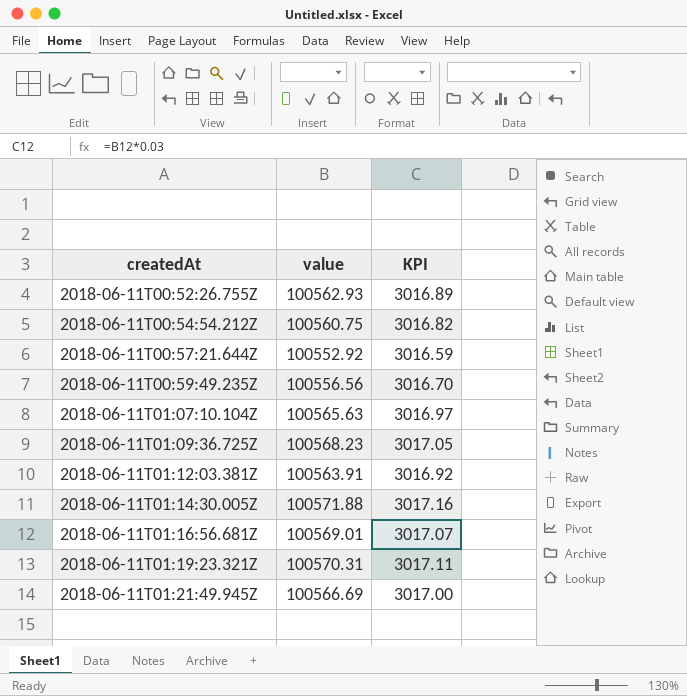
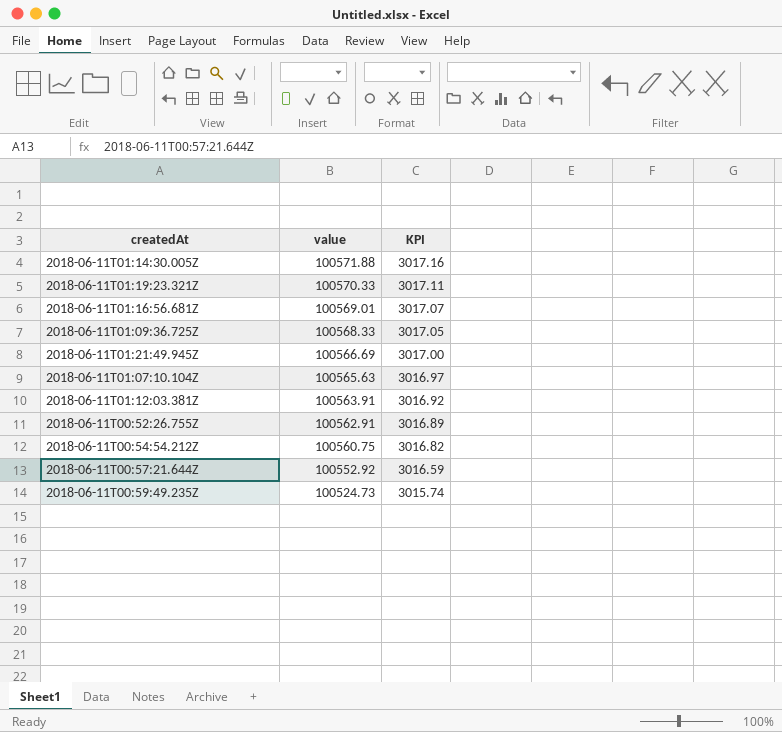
row order: createdAt ascending -> value descending
2018-06-11T01:19:23.321Z | value: 100570.31 -> 100570.33
2018-06-11T01:09:36.725Z | value: 100568.23 -> 100568.33
2018-06-11T00:52:26.755Z | value: 100562.93 -> 100562.91
2018-06-11T00:59:49.235Z | value: 100556.56 -> 100524.73
2018-06-11T00:59:49.235Z | KPI: 3016.70 -> 3015.74

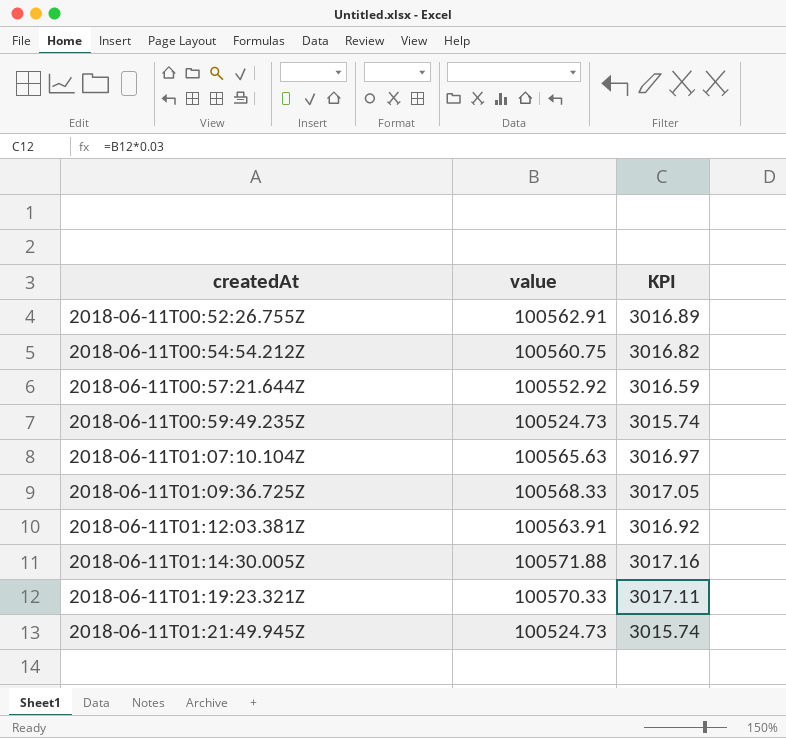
row order: value descending -> createdAt ascending
row 2018-06-11T01:16:56.681Z: 100569.01 | 3017.07 -> none
2018-06-11T01:21:49.945Z | value: 100566.69 -> 100524.73
2018-06-11T01:21:49.945Z | KPI: 3017.00 -> 3015.74

